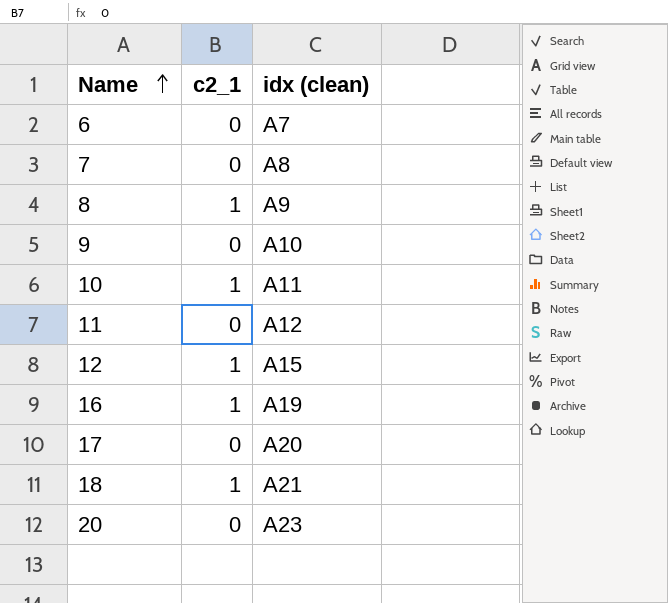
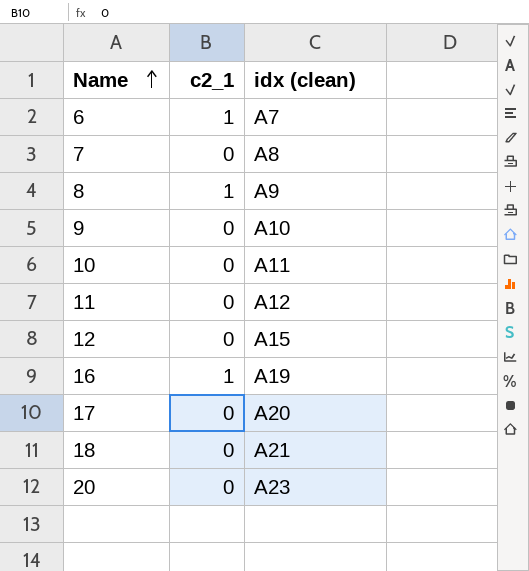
6 | c2_1: 0 -> 1
10 | c2_1: 1 -> 0
12 | c2_1: 1 -> 0
18 | c2_1: 1 -> 0

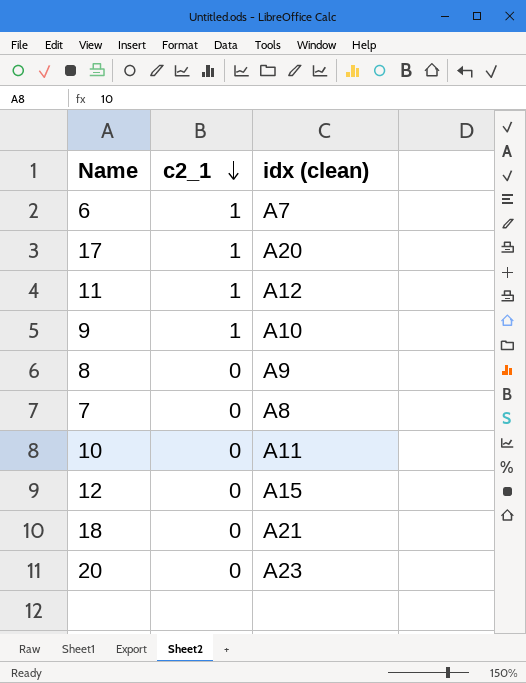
row order: Name ascending -> c2_1 descending
row 16: 1 | A19 -> none
17 | c2_1: 0 -> 1
11 | c2_1: 0 -> 1
9 | c2_1: 0 -> 1
8 | c2_1: 1 -> 0

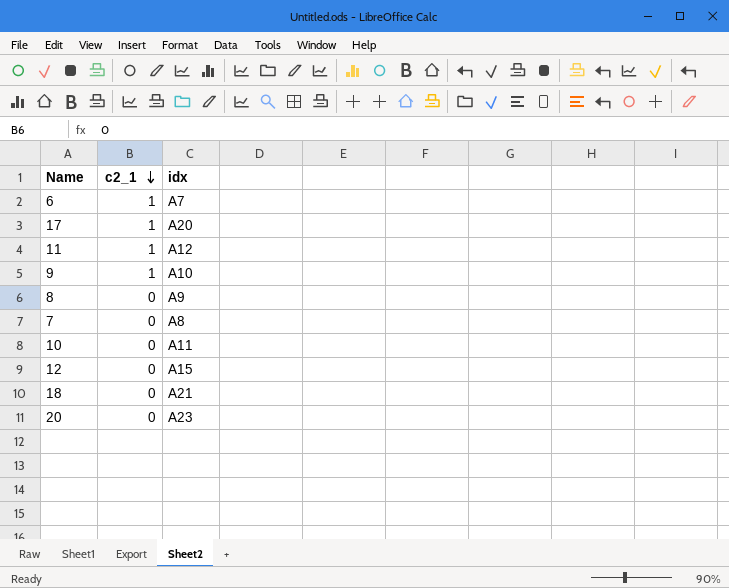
column name: idx (clean) -> idx

